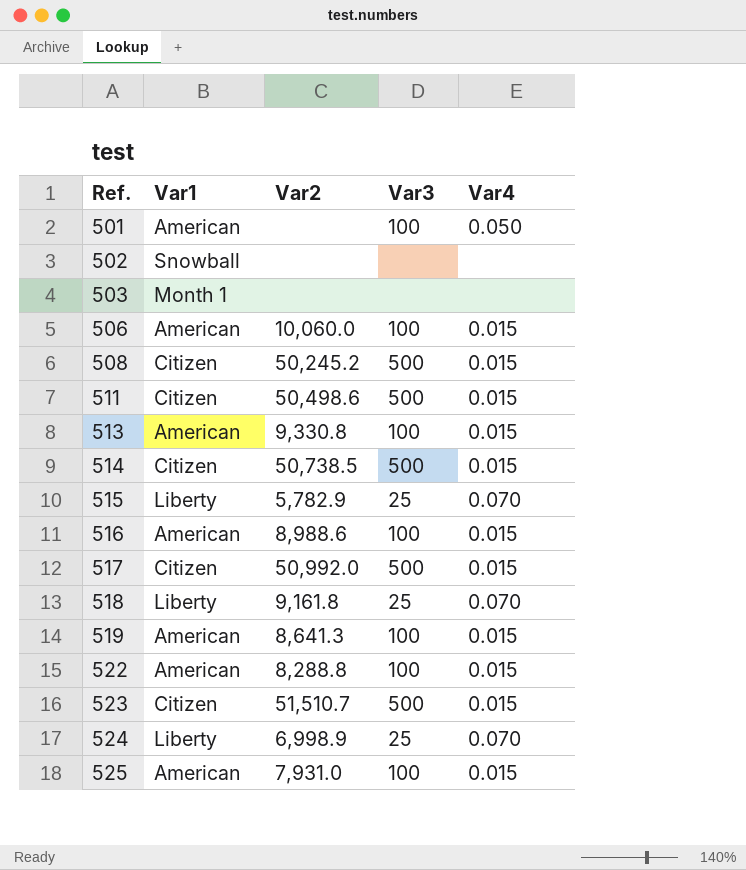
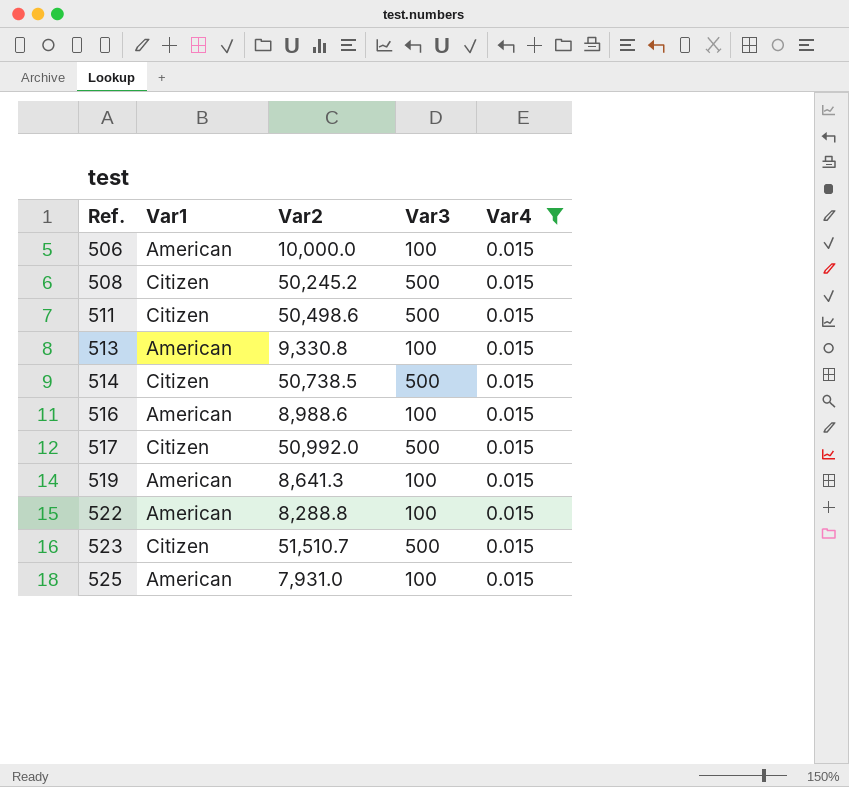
filter: none -> Var4 = 0.015
506 | Var2: 10,060.0 -> 10,000.0

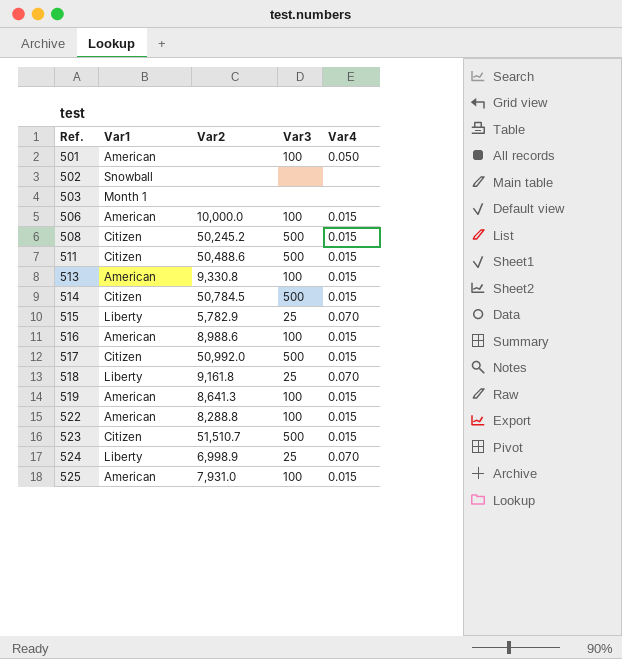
filter: Var4 = 0.015 -> none
511 | Var2: 50,498.6 -> 50,488.6
514 | Var2: 50,738.5 -> 50,784.5

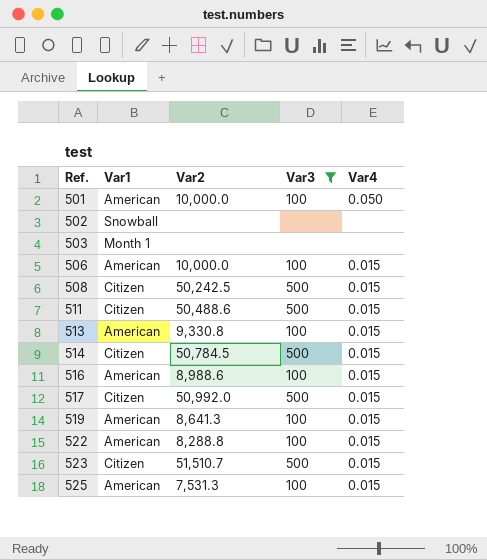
filter: none -> Var3 != 25
501 | Var2: none -> 10,000.0
508 | Var2: 50,245.2 -> 50,242.5
525 | Var2: 7,931.0 -> 7,531.3

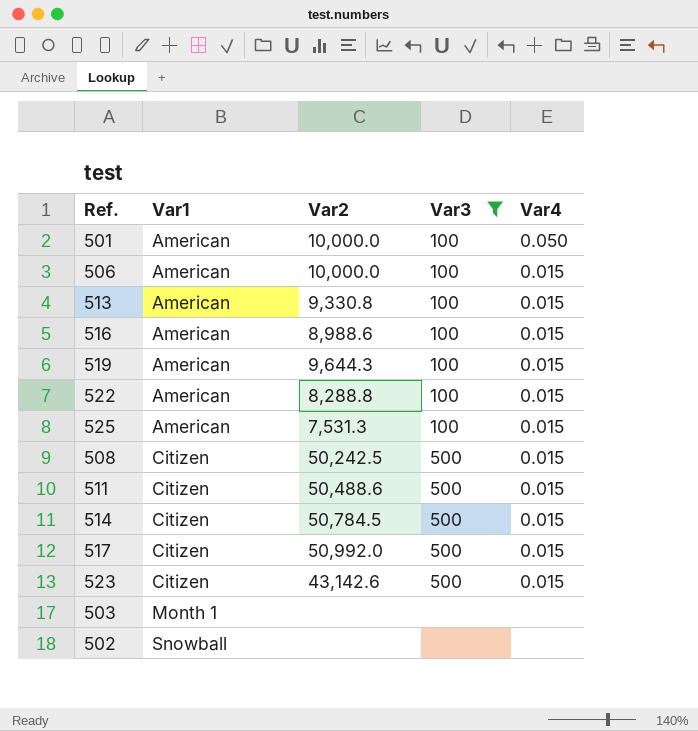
row order: Ref. ascending -> Var1 ascending
519 | Var2: 8,641.3 -> 9,644.3
523 | Var2: 51,510.7 -> 43,142.6

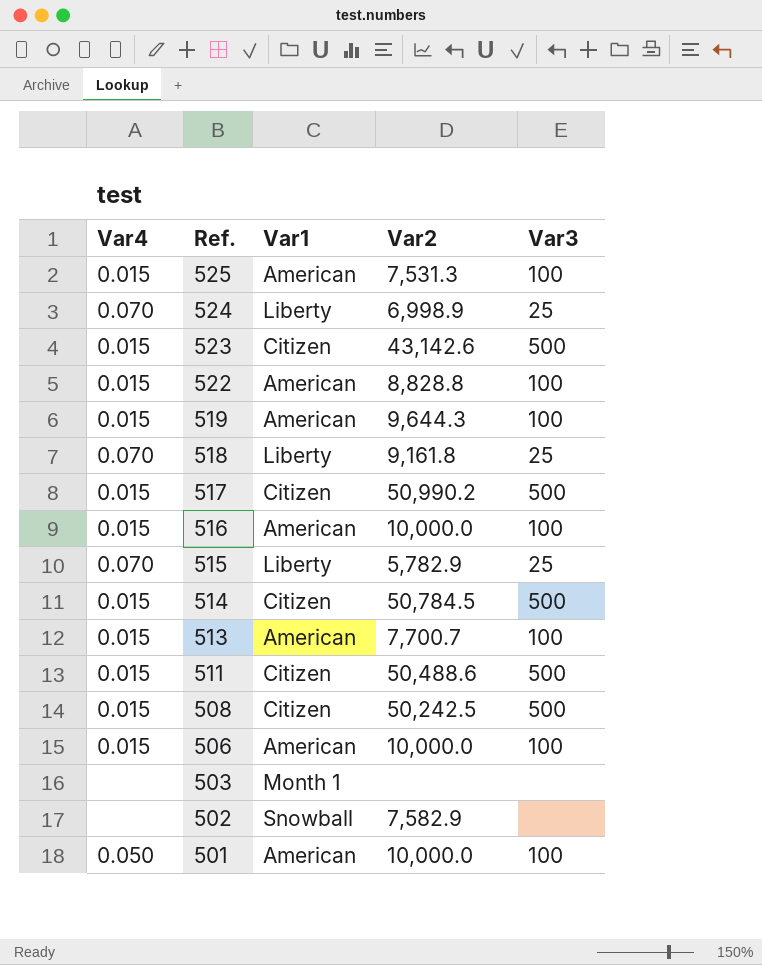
filter: Var3 != 25 -> none
row order: Var1 ascending -> Ref. descending
column Var4 | position: 5 -> 1
522 | Var2: 8,288.8 -> 8,828.8
517 | Var2: 50,992.0 -> 50,990.2
516 | Var2: 8,988.6 -> 10,000.0
513 | Var2: 9,330.8 -> 7,700.7
502 | Var2: none -> 7,582.9

